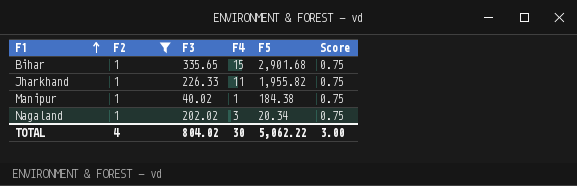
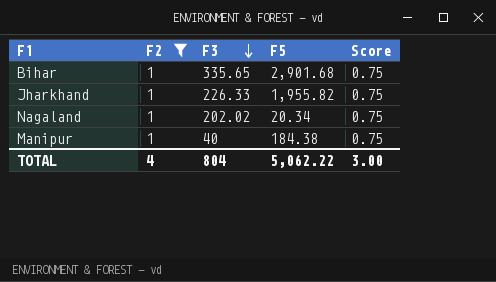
row order: F1 ascending -> F3 descending
column F4 | position: 4 -> none
Manipur | F3: 40.02 -> 40
TOTAL | F3: 804.02 -> 804

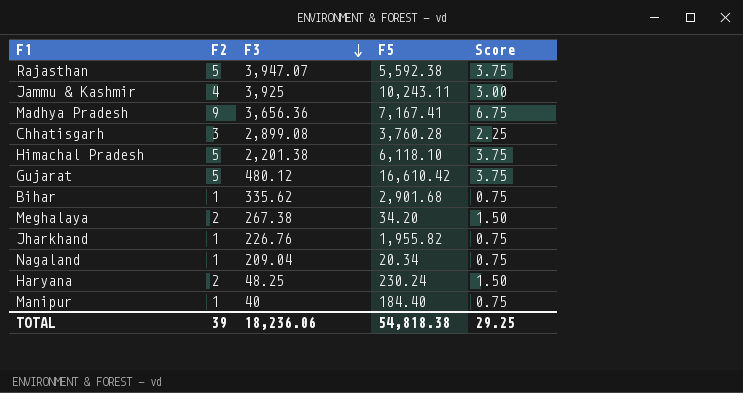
filter: F2 = 1 -> none
Bihar | F3: 335.65 -> 335.62
Jharkhand | F3: 226.33 -> 226.76
Nagaland | F3: 202.02 -> 209.04
Manipur | F5: 184.38 -> 184.40
TOTAL | F2: 4 -> 39
TOTAL | F3: 804 -> 18,236.06
TOTAL | F5: 5,062.22 -> 54,818.38
TOTAL | Score: 3.00 -> 29.25

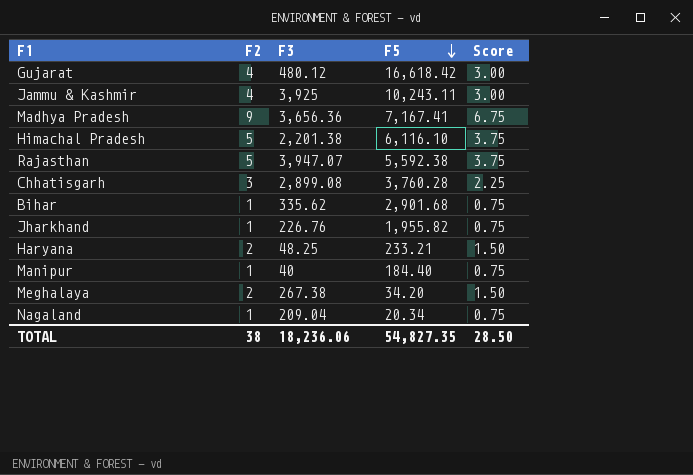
row order: F3 descending -> F5 descending
Gujarat | F2: 5 -> 4
Gujarat | F5: 16,610.42 -> 16,618.42
Gujarat | Score: 3.75 -> 3.00
Himachal Pradesh | F5: 6,118.10 -> 6,116.10
Haryana | F5: 230.24 -> 233.21
TOTAL | F2: 39 -> 38
TOTAL | F5: 54,818.38 -> 54,827.35
TOTAL | Score: 29.25 -> 28.50

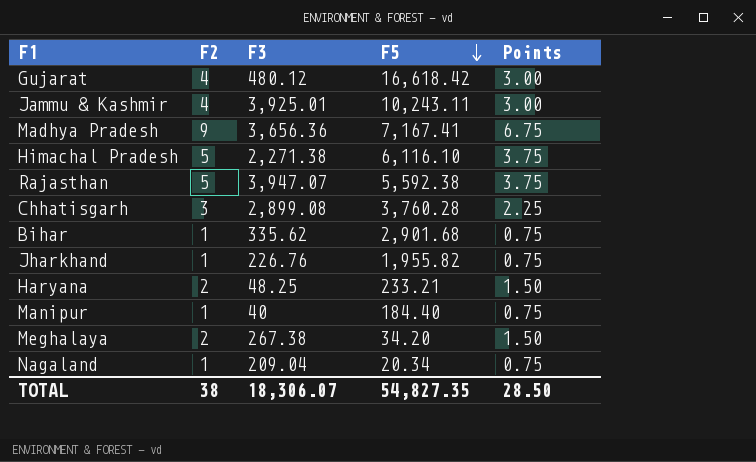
column name: Score -> Points
Jammu & Kashmir | F3: 3,925 -> 3,925.01
Himachal Pradesh | F3: 2,201.38 -> 2,271.38
TOTAL | F3: 18,236.06 -> 18,306.07

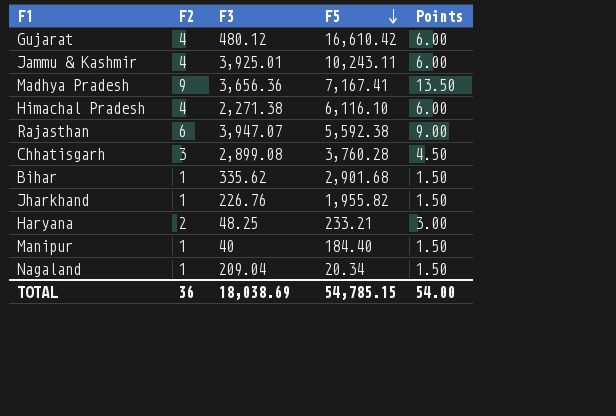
column Points | formula: [F2] * 0.75 -> [F2] * 1.5
row Meghalaya: 2 | 267.38 | 34.20 | 1.50 -> none
Gujarat | F5: 16,618.42 -> 16,610.42
Himachal Pradesh | F2: 5 -> 4
Rajasthan | F2: 5 -> 6
TOTAL | F2: 38 -> 36
TOTAL | F3: 18,306.07 -> 18,038.69
TOTAL | F5: 54,827.35 -> 54,785.15
TOTAL | Points: 28.50 -> 54.00

